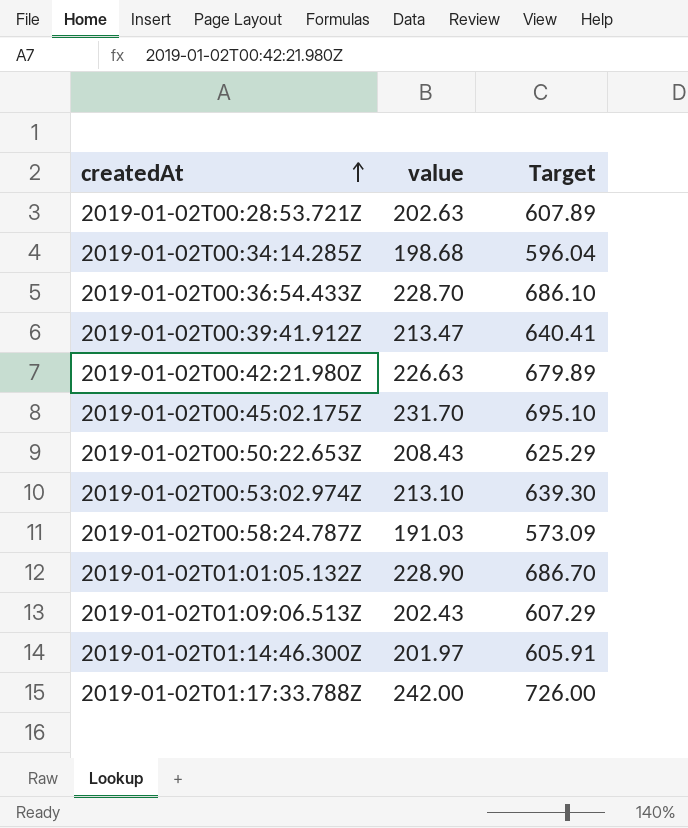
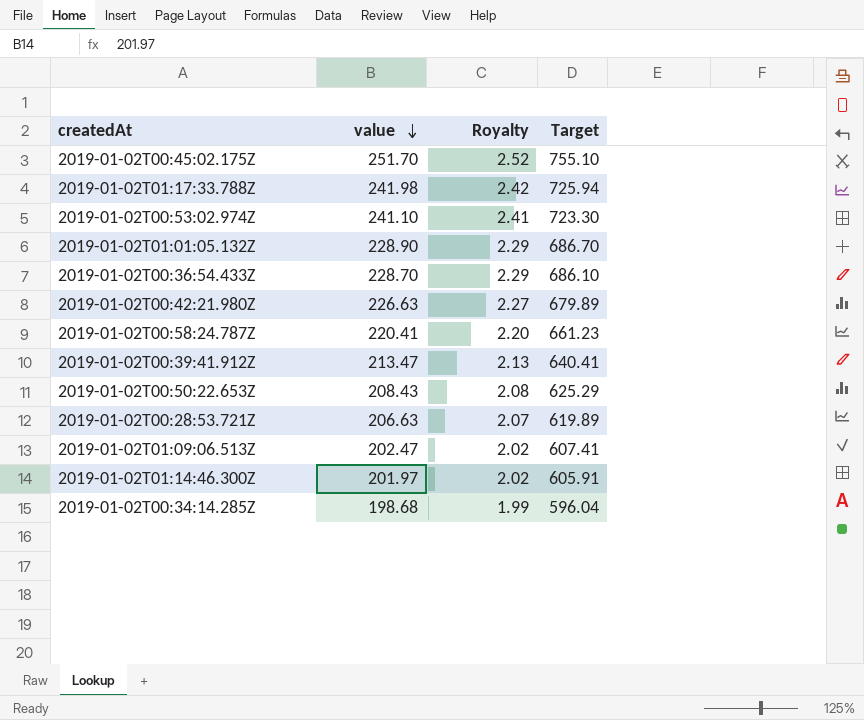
row order: createdAt ascending -> value descending
column Royalty | formula: none -> [value] * 0.01
2019-01-02T00:45:02.175Z | value: 231.70 -> 251.70
2019-01-02T00:45:02.175Z | Target: 695.10 -> 755.10
2019-01-02T01:17:33.788Z | value: 242.00 -> 241.98
2019-01-02T01:17:33.788Z | Target: 726.00 -> 725.94
2019-01-02T00:53:02.974Z | value: 213.10 -> 241.10
2019-01-02T00:53:02.974Z | Target: 639.30 -> 723.30
2019-01-02T00:58:24.787Z | value: 191.03 -> 220.41
2019-01-02T00:58:24.787Z | Target: 573.09 -> 661.23
2019-01-02T00:28:53.721Z | value: 202.63 -> 206.63
2019-01-02T00:28:53.721Z | Target: 607.89 -> 619.89
2019-01-02T01:09:06.513Z | value: 202.43 -> 202.47
2019-01-02T01:09:06.513Z | Target: 607.29 -> 607.41

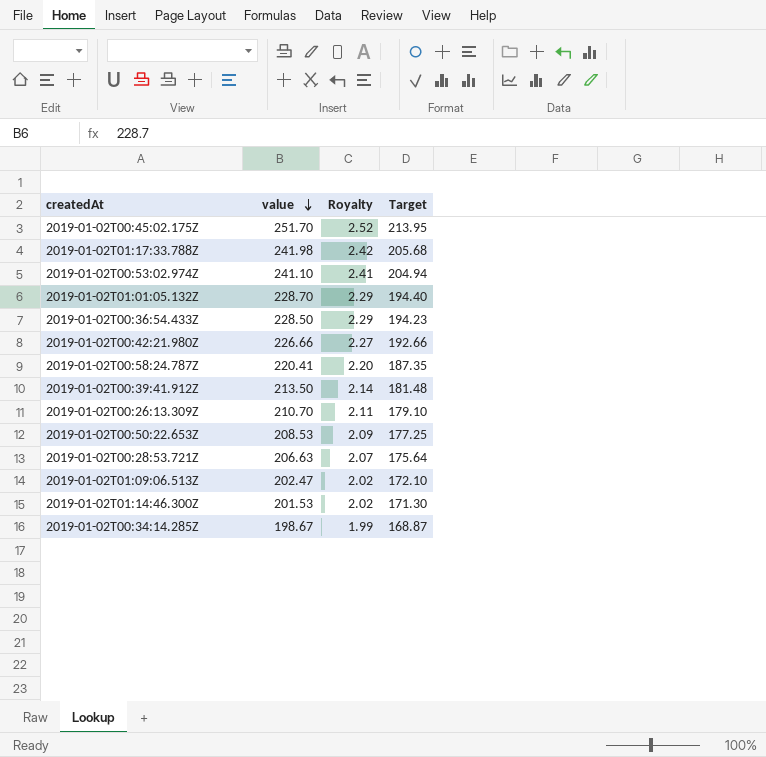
column Target | formula: [value] * 3 -> [value] * 0.85
2019-01-02T01:01:05.132Z | value: 228.90 -> 228.70
2019-01-02T00:36:54.433Z | value: 228.70 -> 228.50
2019-01-02T00:42:21.980Z | value: 226.63 -> 226.66
2019-01-02T00:39:41.912Z | value: 213.47 -> 213.50
2019-01-02T00:39:41.912Z | Royalty: 2.13 -> 2.14
row 2019-01-02T00:26:13.309Z: none -> 210.70 | 2.11 | 179.10
2019-01-02T00:50:22.653Z | value: 208.43 -> 208.53
2019-01-02T00:50:22.653Z | Royalty: 2.08 -> 2.09
2019-01-02T01:14:46.300Z | value: 201.97 -> 201.53
2019-01-02T00:34:14.285Z | value: 198.68 -> 198.67

